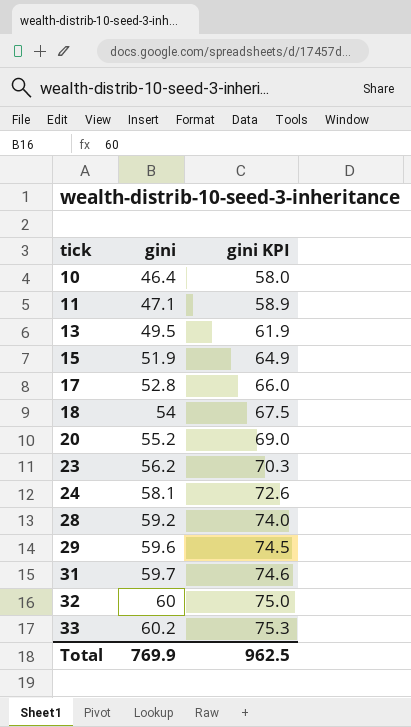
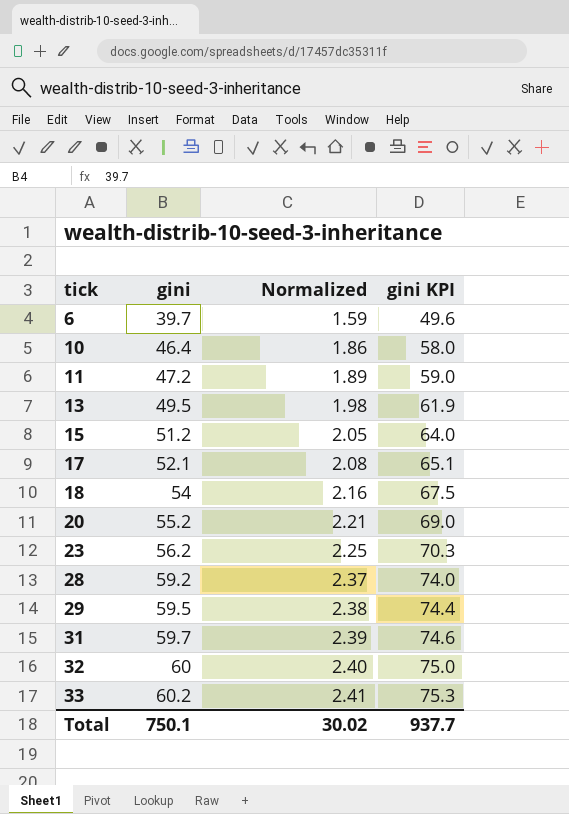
column Normalized | formula: none -> [gini] * 0.04
row 24: 58.1 | 72.6 -> none
row 6: none -> 39.7 | 1.59 | 49.6
11 | gini: 47.1 -> 47.2
11 | gini KPI: 58.9 -> 59.0
15 | gini: 51.9 -> 51.2
15 | gini KPI: 64.9 -> 64.0
17 | gini: 52.8 -> 52.1
17 | gini KPI: 66.0 -> 65.1
29 | gini: 59.6 -> 59.5
29 | gini KPI: 74.5 -> 74.4
Total | gini: 769.9 -> 750.1
Total | gini KPI: 962.5 -> 937.7

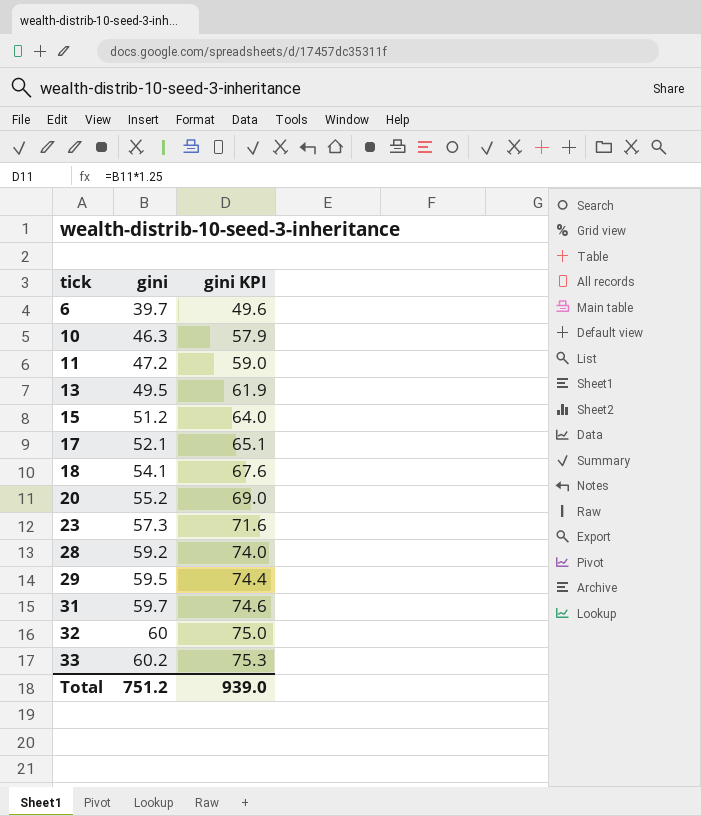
column Normalized | formula: [gini] * 0.04 -> none
10 | gini: 46.4 -> 46.3
10 | gini KPI: 58.0 -> 57.9
18 | gini: 54 -> 54.1
18 | gini KPI: 67.5 -> 67.6
23 | gini: 56.2 -> 57.3
23 | gini KPI: 70.3 -> 71.6
Total | gini: 750.1 -> 751.2
Total | gini KPI: 937.7 -> 939.0

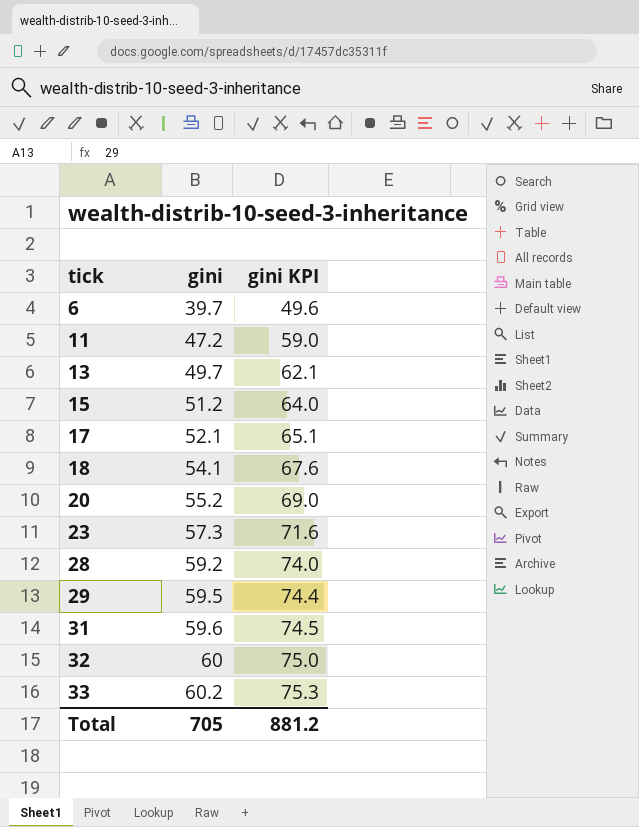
row 10: 46.3 | 57.9 -> none
13 | gini: 49.5 -> 49.7
13 | gini KPI: 61.9 -> 62.1
31 | gini: 59.7 -> 59.6
31 | gini KPI: 74.6 -> 74.5
Total | gini: 751.2 -> 705
Total | gini KPI: 939.0 -> 881.2

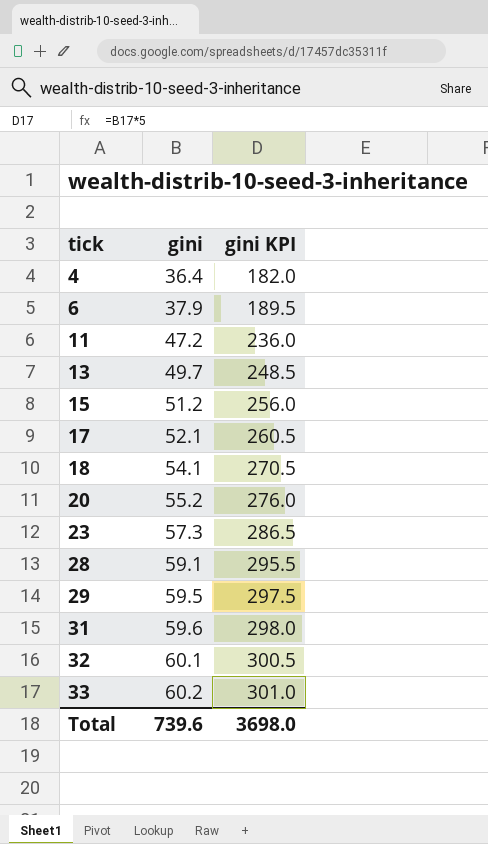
column gini KPI | formula: [gini] * 1.25 -> [gini] * 5
row 4: none -> 36.4 | 182.0
6 | gini: 39.7 -> 37.9
28 | gini: 59.2 -> 59.1
32 | gini: 60 -> 60.1
Total | gini: 705 -> 739.6
Total | gini KPI: 881.2 -> 3698.0

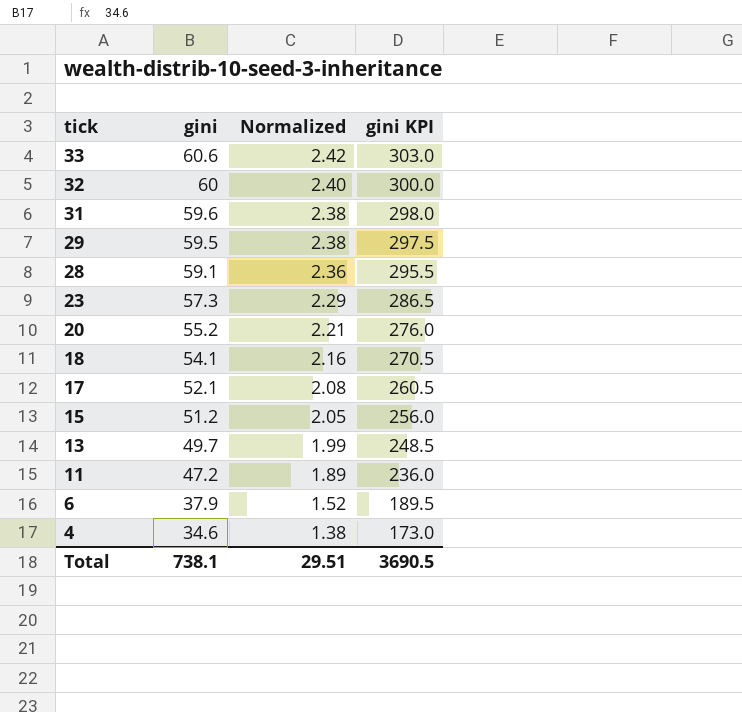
row order: tick ascending -> tick descending
column Normalized | formula: none -> [gini] * 0.04
33 | gini: 60.2 -> 60.6
33 | gini KPI: 301.0 -> 303.0
32 | gini: 60.1 -> 60
32 | gini KPI: 300.5 -> 300.0
4 | gini: 36.4 -> 34.6
4 | gini KPI: 182.0 -> 173.0
Total | gini: 739.6 -> 738.1
Total | gini KPI: 3698.0 -> 3690.5

